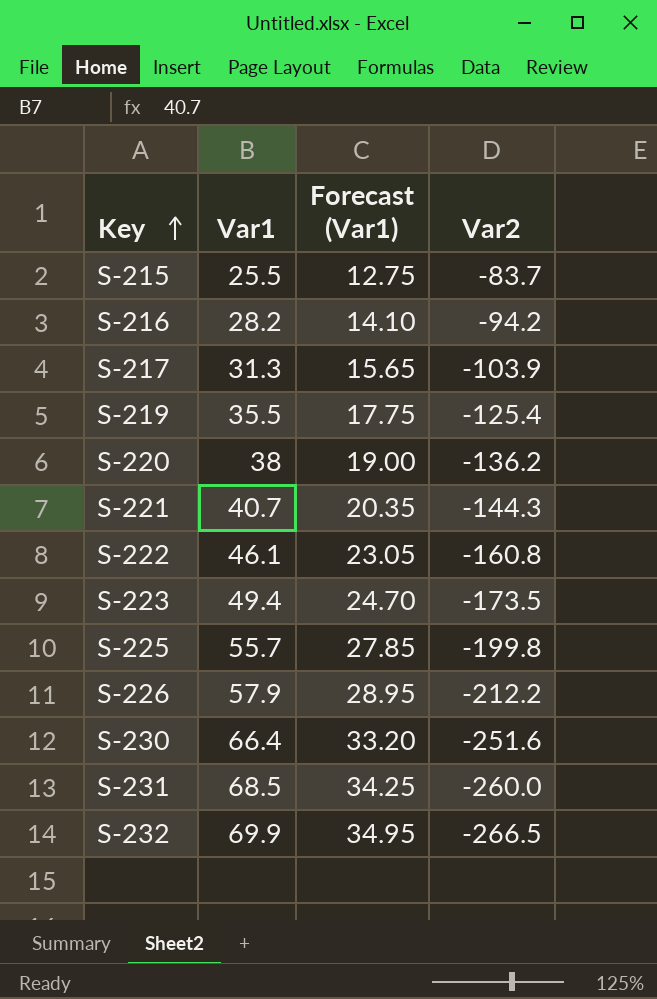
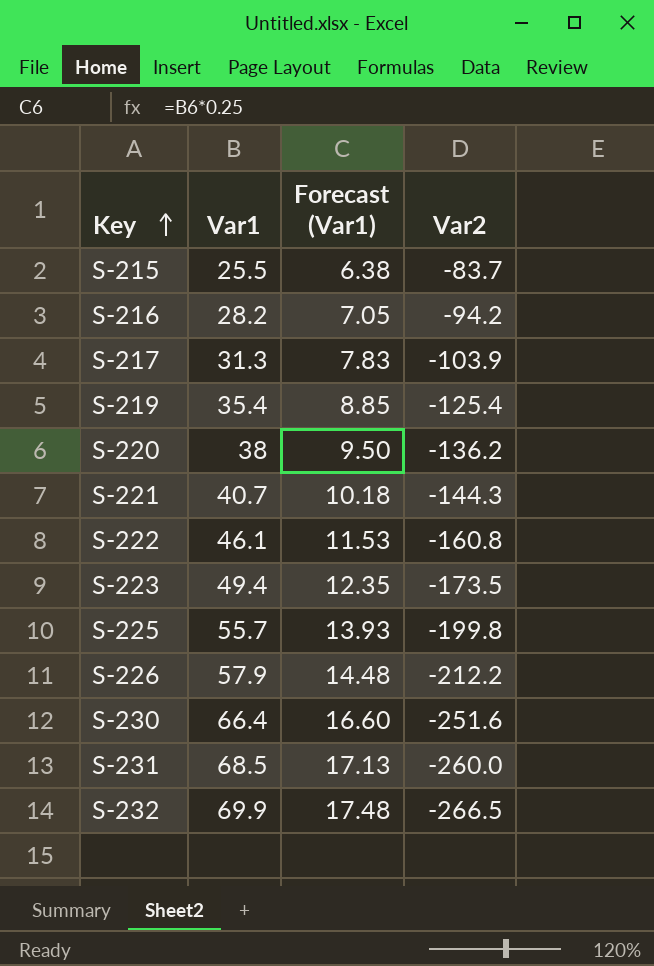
column Forecast (Var1) | formula: [Var1] * 0.5 -> [Var1] * 0.25
S-219 | Var1: 35.5 -> 35.4

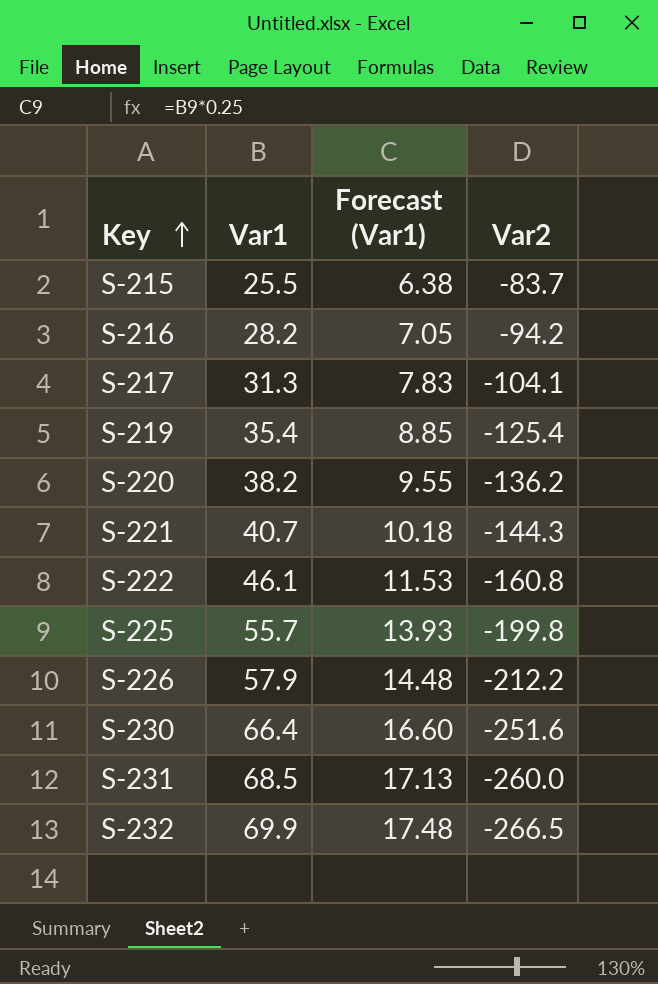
row S-223: 49.4 | 12.35 | -173.5 -> none
S-217 | Var2: -103.9 -> -104.1
S-220 | Var1: 38 -> 38.2
S-220 | Forecast (Var1): 9.50 -> 9.55

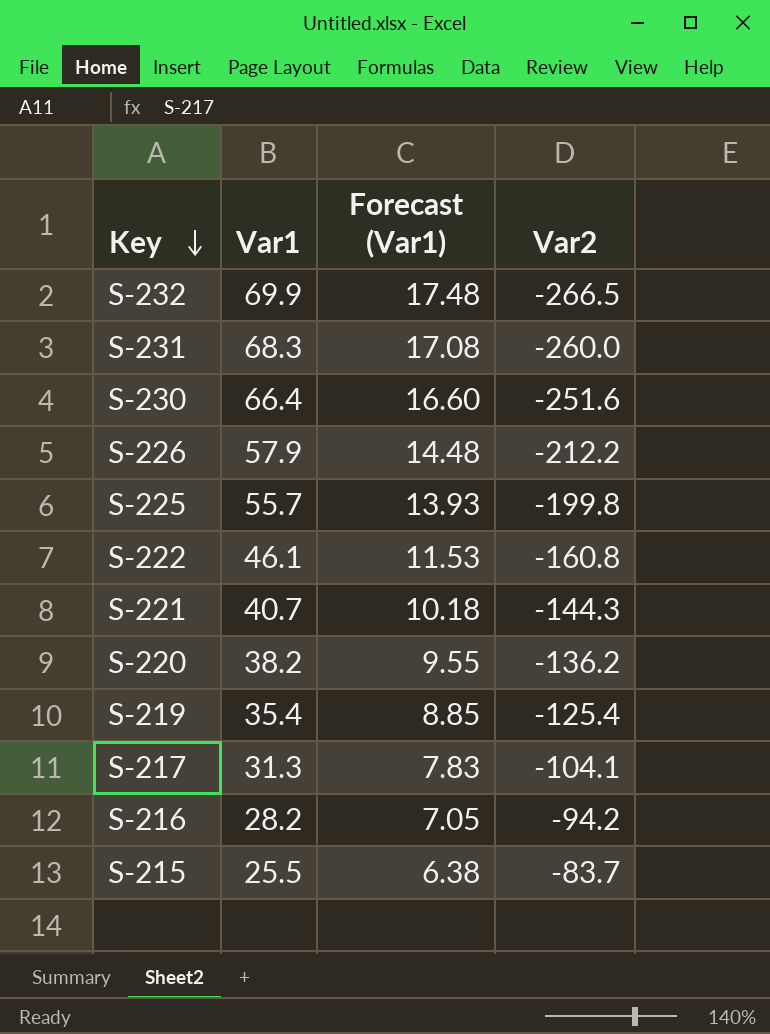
row order: Key ascending -> Key descending
S-231 | Var1: 68.5 -> 68.3
S-231 | Forecast (Var1): 17.13 -> 17.08

